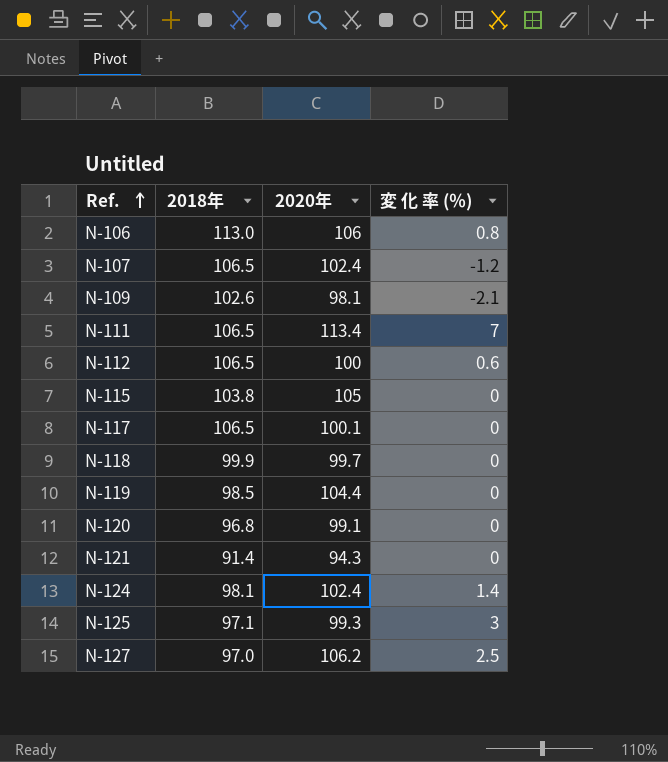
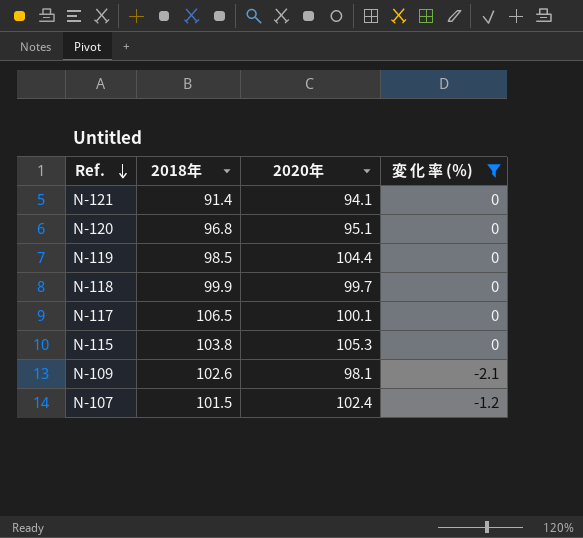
filter: none -> 変 化 率 (％) <= 0
row order: Ref. ascending -> Ref. descending
N-121 | 2020年: 94.3 -> 94.1
N-120 | 2020年: 99.1 -> 95.1
N-115 | 2020年: 105 -> 105.3
N-107 | 2018年: 106.5 -> 101.5

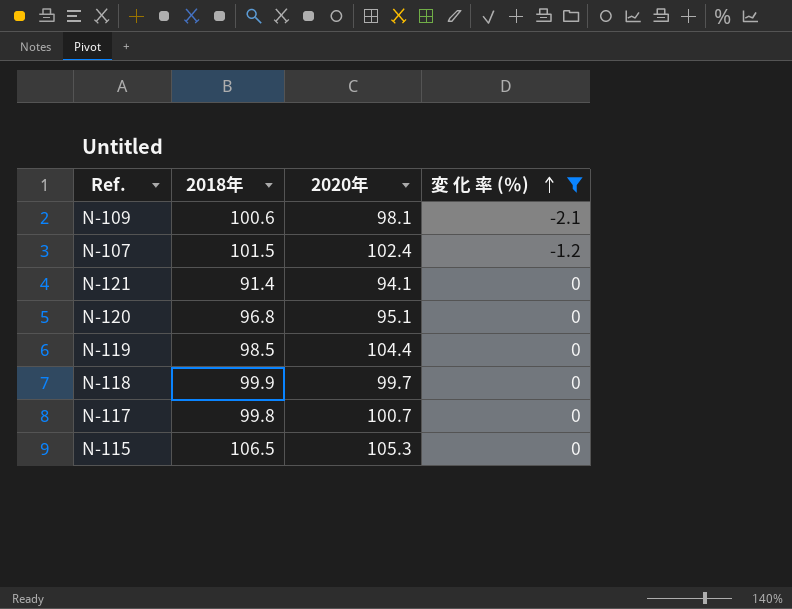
row order: Ref. descending -> 変 化 率 (％) ascending
N-109 | 2018年: 102.6 -> 100.6
N-117 | 2018年: 106.5 -> 99.8
N-117 | 2020年: 100.1 -> 100.7
N-115 | 2018年: 103.8 -> 106.5

